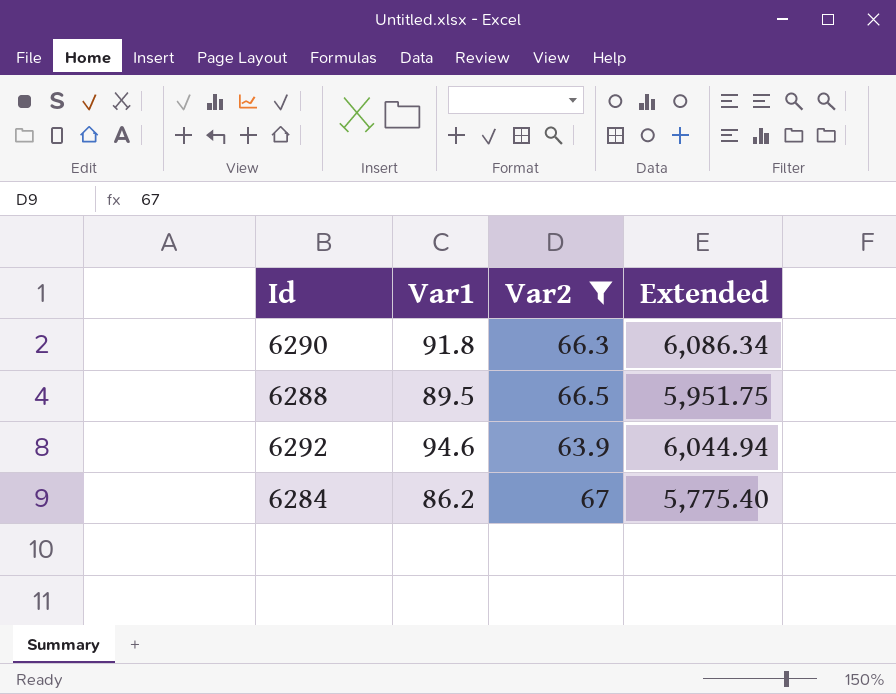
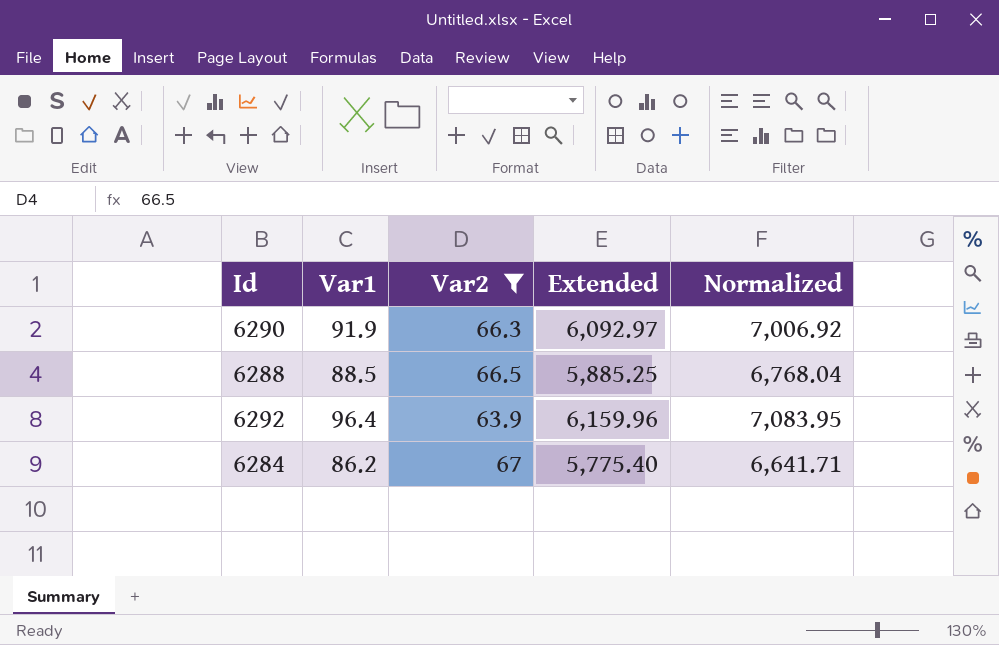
column Normalized | formula: none -> [Extended] * 1.15
6290 | Var1: 91.8 -> 91.9
6290 | Extended: 6,086.34 -> 6,092.97
6288 | Var1: 89.5 -> 88.5
6288 | Extended: 5,951.75 -> 5,885.25
6292 | Var1: 94.6 -> 96.4
6292 | Extended: 6,044.94 -> 6,159.96

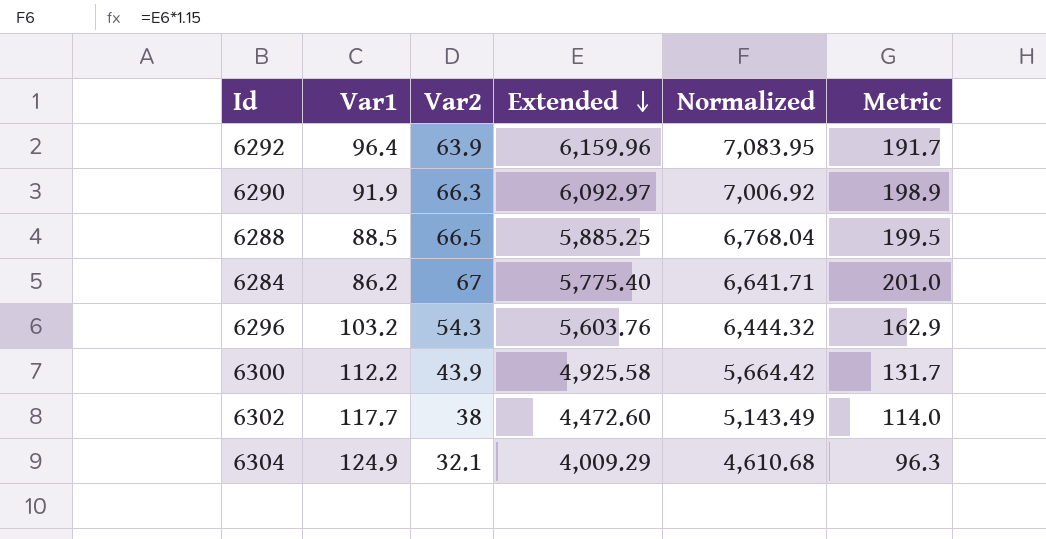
filter: Var2 >= 63.9 -> none
row order: none -> Extended descending
column Metric | formula: none -> [Var2] * 3

